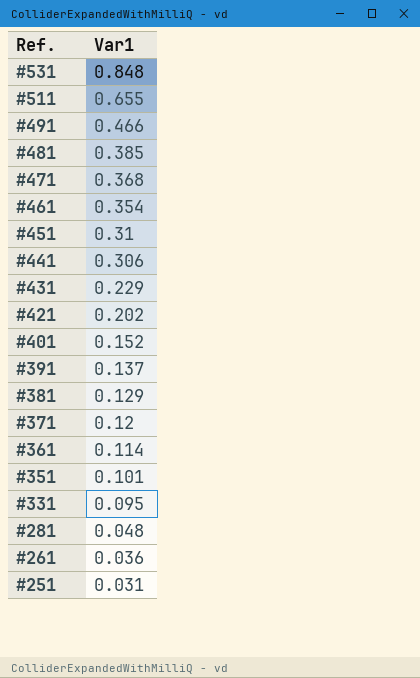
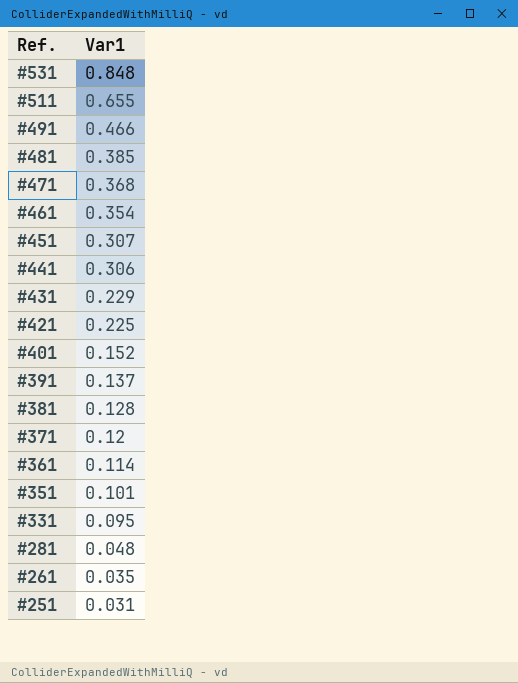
#451 | Var1: 0.31 -> 0.307
#421 | Var1: 0.202 -> 0.225
#381 | Var1: 0.129 -> 0.128
#261 | Var1: 0.036 -> 0.035

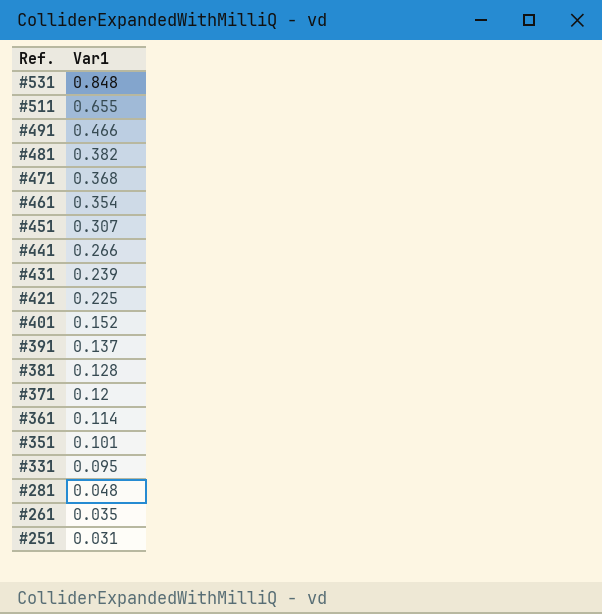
#481 | Var1: 0.385 -> 0.382
#441 | Var1: 0.306 -> 0.266
#431 | Var1: 0.229 -> 0.239

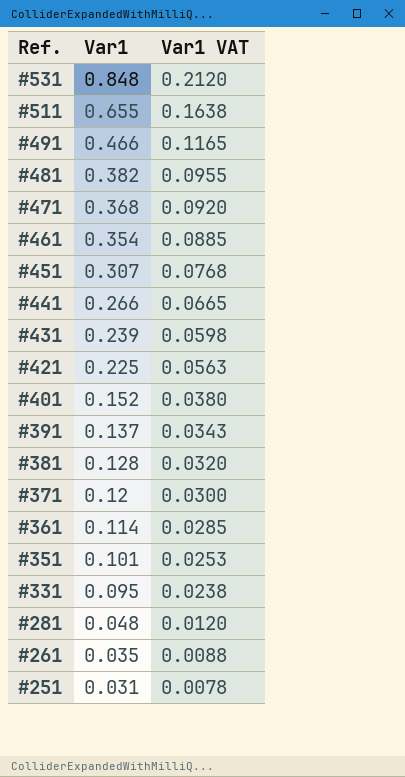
column Var1 VAT | formula: none -> [Var1] * 0.25

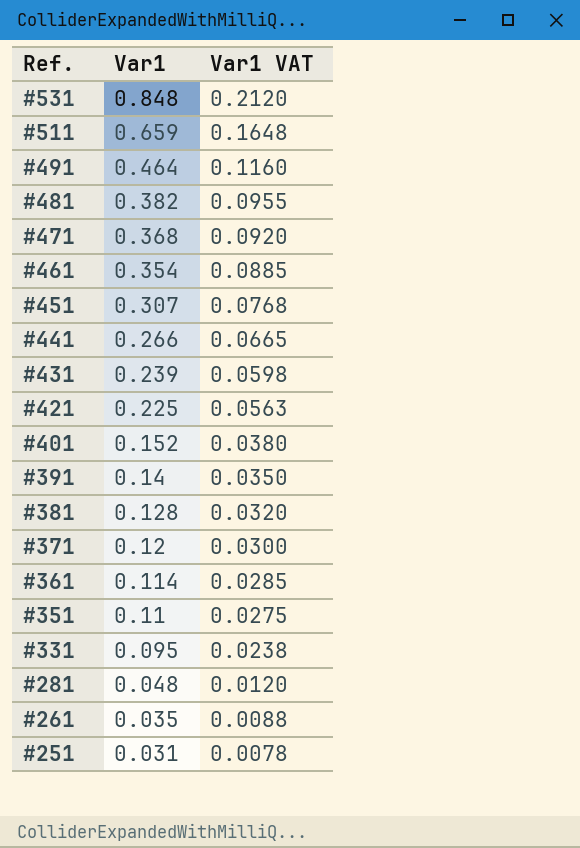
#511 | Var1: 0.655 -> 0.659
#511 | Var1 VAT: 0.1638 -> 0.1648
#491 | Var1: 0.466 -> 0.464
#491 | Var1 VAT: 0.1165 -> 0.1160
#391 | Var1: 0.137 -> 0.14
#391 | Var1 VAT: 0.0343 -> 0.0350
#351 | Var1: 0.101 -> 0.11
#351 | Var1 VAT: 0.0253 -> 0.0275

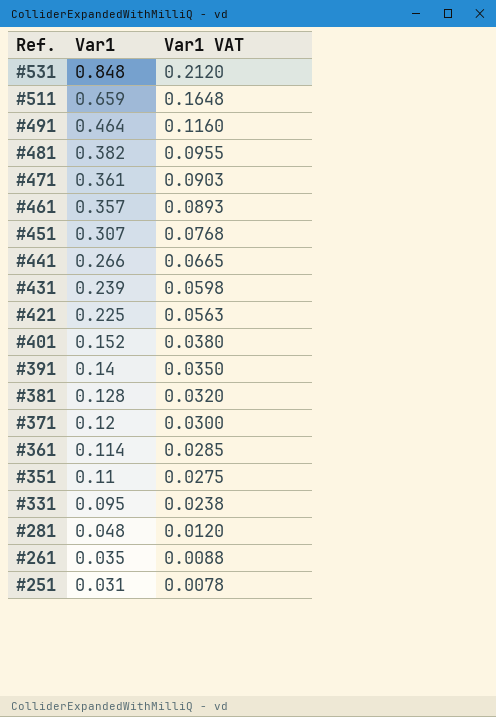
#471 | Var1: 0.368 -> 0.361
#471 | Var1 VAT: 0.0920 -> 0.0903
#461 | Var1: 0.354 -> 0.357
#461 | Var1 VAT: 0.0885 -> 0.0893

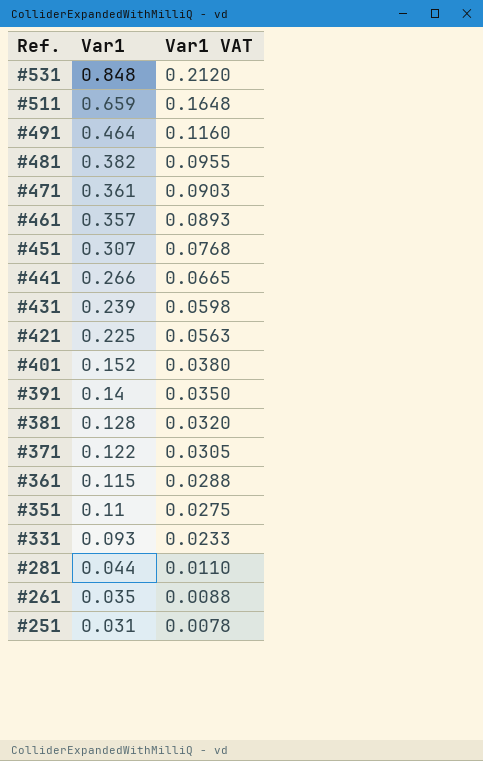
#371 | Var1: 0.12 -> 0.122
#371 | Var1 VAT: 0.0300 -> 0.0305
#361 | Var1: 0.114 -> 0.115
#361 | Var1 VAT: 0.0285 -> 0.0288
#331 | Var1: 0.095 -> 0.093
#331 | Var1 VAT: 0.0238 -> 0.0233
#281 | Var1: 0.048 -> 0.044
#281 | Var1 VAT: 0.0120 -> 0.0110

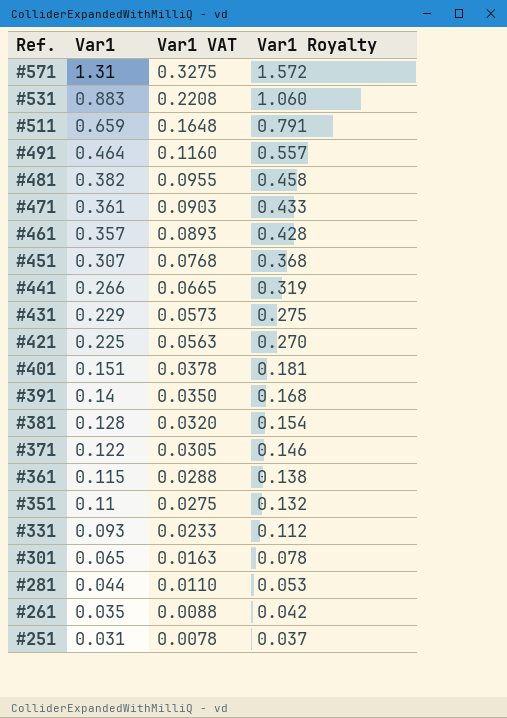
column Var1 Royalty | formula: none -> [Var1] * 1.2
row #571: none -> 1.31 | 0.3275 | 1.572
#531 | Var1: 0.848 -> 0.883
#531 | Var1 VAT: 0.2120 -> 0.2208
#431 | Var1: 0.239 -> 0.229
#431 | Var1 VAT: 0.0598 -> 0.0573
#401 | Var1: 0.152 -> 0.151
#401 | Var1 VAT: 0.0380 -> 0.0378
row #301: none -> 0.065 | 0.0163 | 0.078

